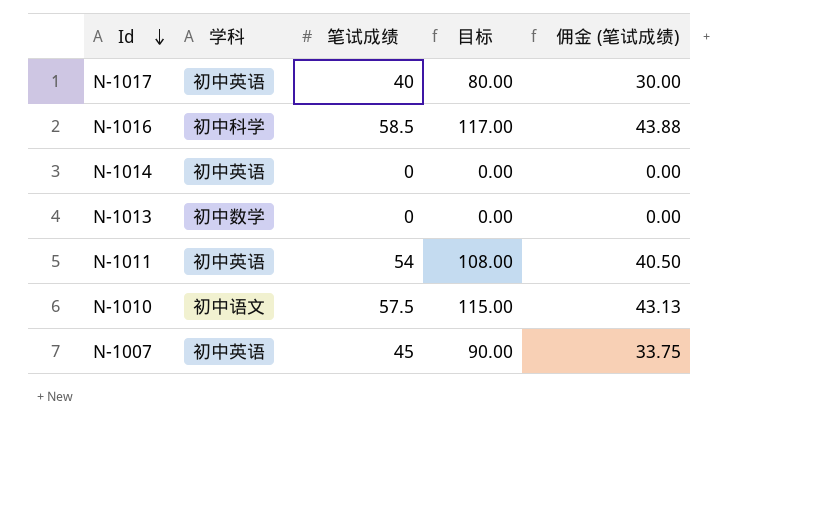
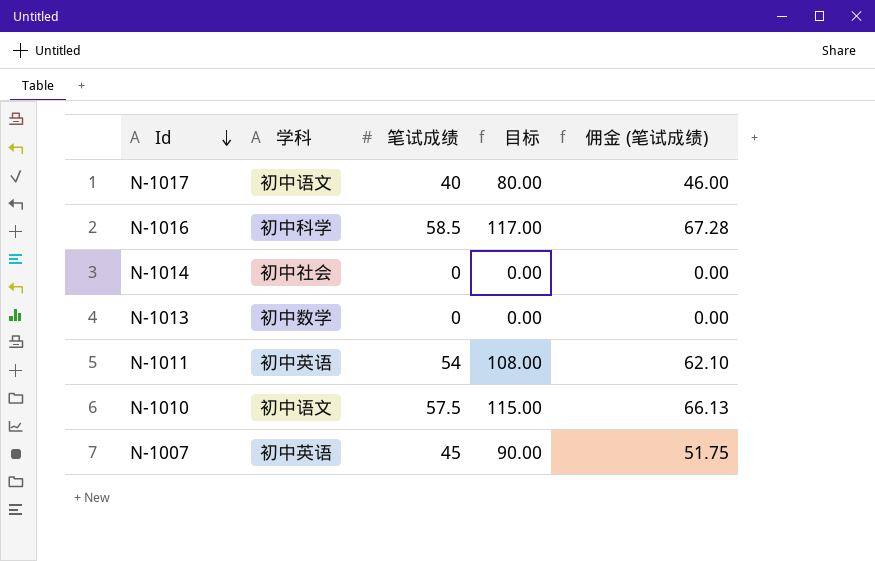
column 佣金 (笔试成绩) | formula: [笔试成绩] * 0.75 -> [笔试成绩] * 1.15
N-1017 | 学科: 初中英语 -> 初中语文
N-1014 | 学科: 初中英语 -> 初中社会

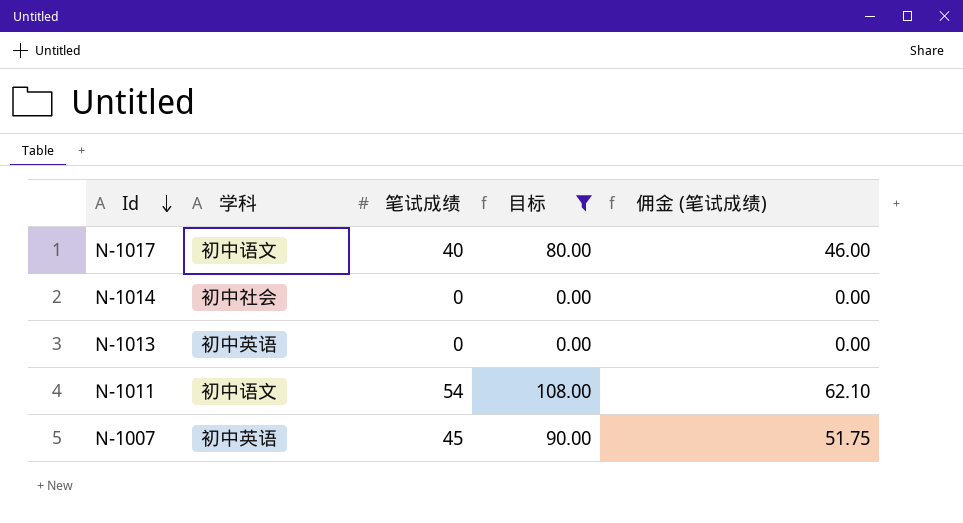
filter: none -> 目标 <= 108.00
N-1013 | 学科: 初中数学 -> 初中英语
N-1011 | 学科: 初中英语 -> 初中语文

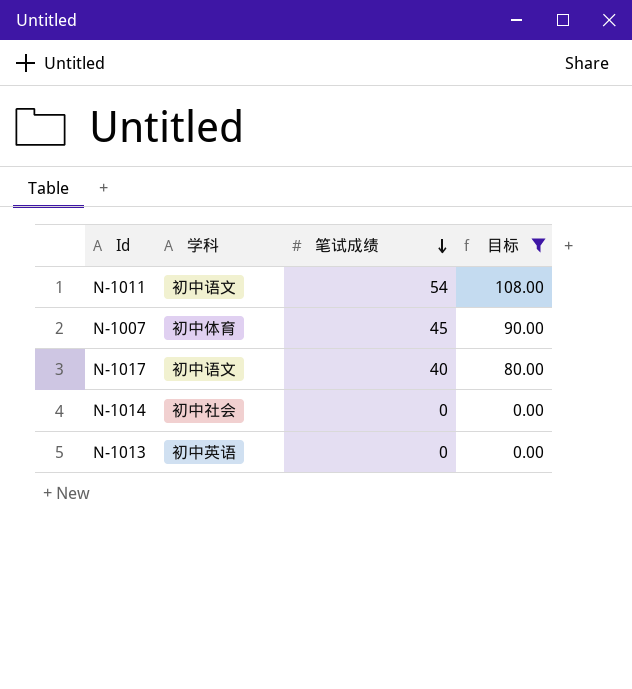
row order: Id descending -> 笔试成绩 descending
column 佣金 (笔试成绩) | formula: [笔试成绩] * 1.15 -> none
N-1007 | 学科: 初中英语 -> 初中体育

